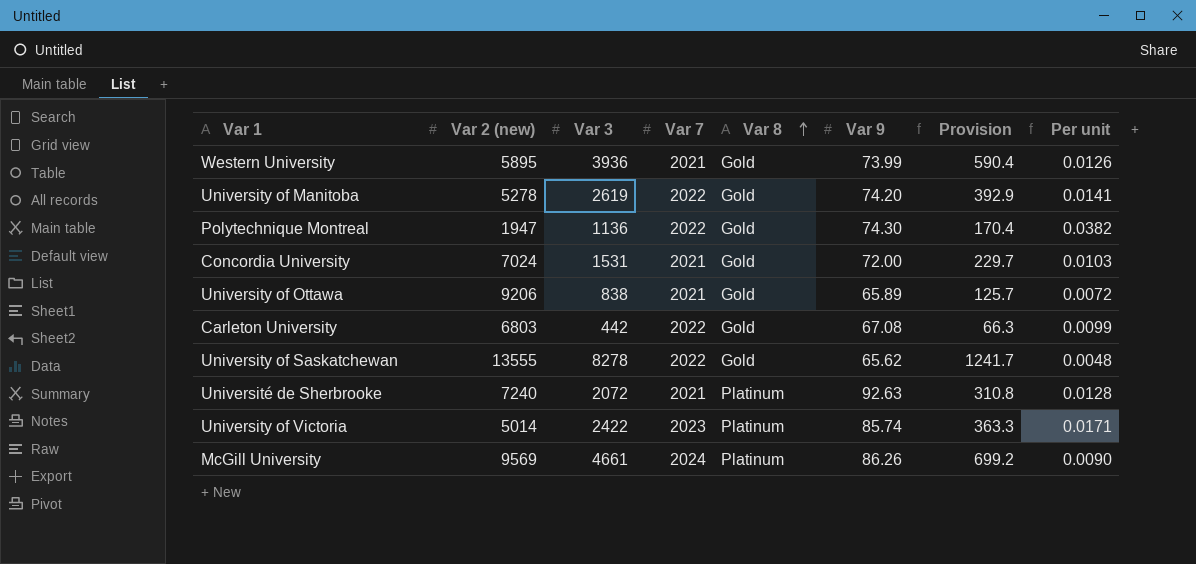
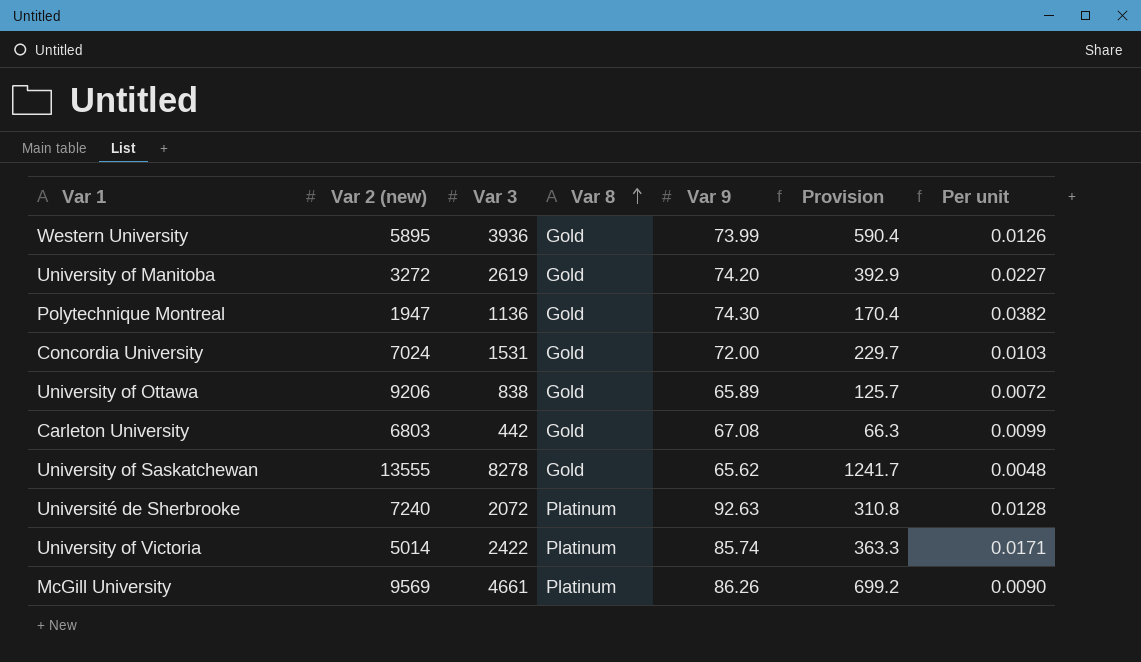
column Var 7 | position: 4 -> none
University of Manitoba | Var 2 (new): 5278 -> 3272
University of Manitoba | Per unit: 0.0141 -> 0.0227

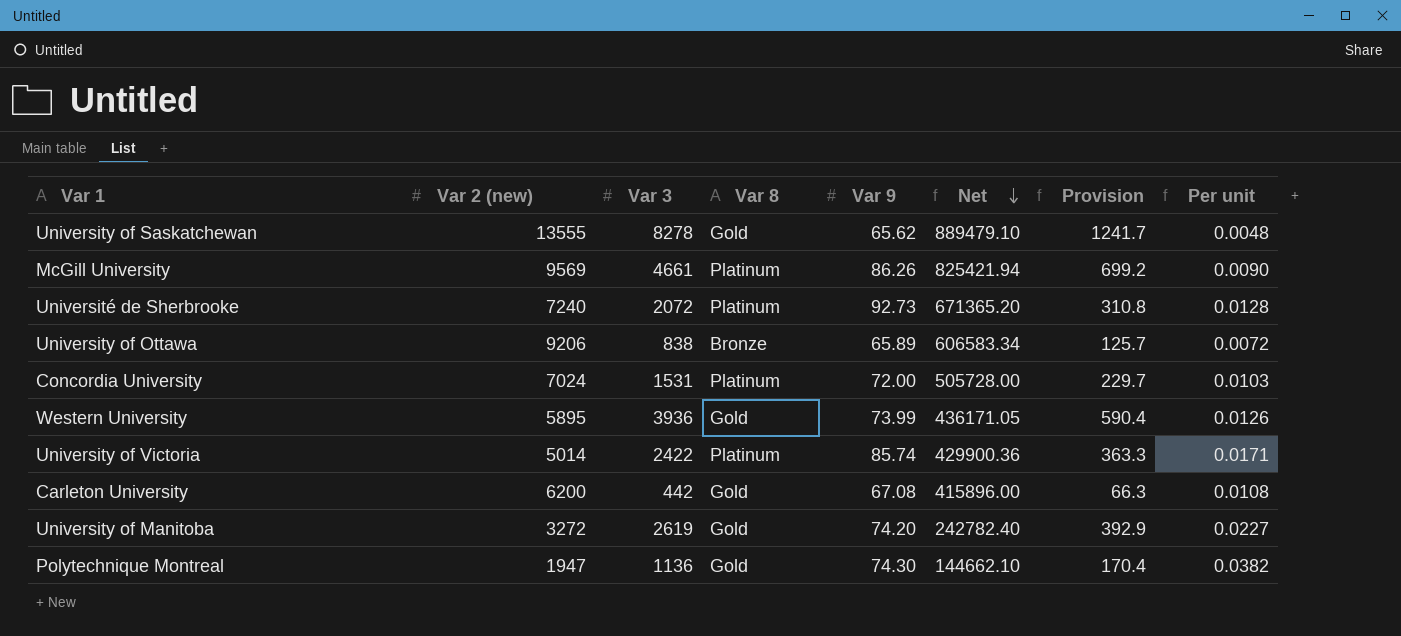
row order: Var 8 ascending -> Net descending
column Net | formula: none -> [Var 2 (new)] * [Var 9]
Université de Sherbrooke | Var 9: 92.63 -> 92.73
University of Ottawa | Var 8: Gold -> Bronze
Concordia University | Var 8: Gold -> Platinum
Carleton University | Var 2 (new): 6803 -> 6200
Carleton University | Per unit: 0.0099 -> 0.0108

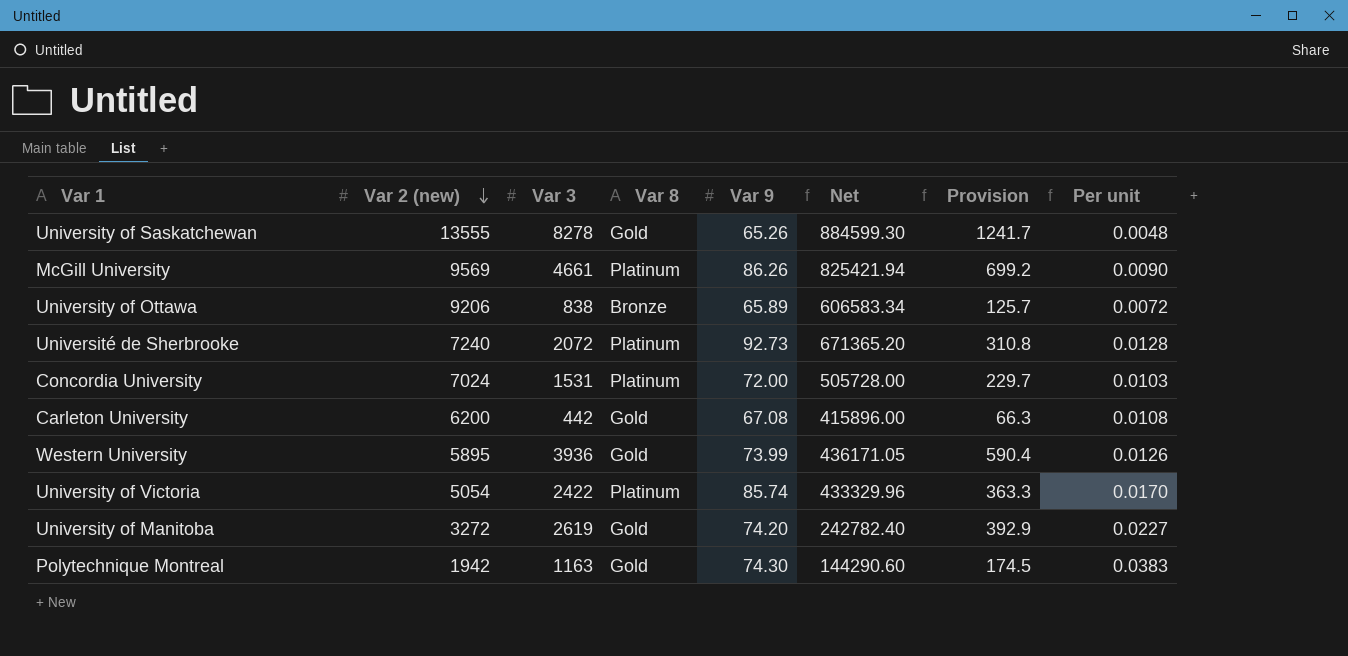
row order: Net descending -> Var 2 (new) descending
University of Saskatchewan | Var 9: 65.62 -> 65.26
University of Saskatchewan | Net: 889479.10 -> 884599.30
University of Victoria | Var 2 (new): 5014 -> 5054
University of Victoria | Net: 429900.36 -> 433329.96
University of Victoria | Per unit: 0.0171 -> 0.0170
Polytechnique Montreal | Var 2 (new): 1947 -> 1942
Polytechnique Montreal | Var 3: 1136 -> 1163
Polytechnique Montreal | Net: 144662.10 -> 144290.60
Polytechnique Montreal | Provision: 170.4 -> 174.5
Polytechnique Montreal | Per unit: 0.0382 -> 0.0383

